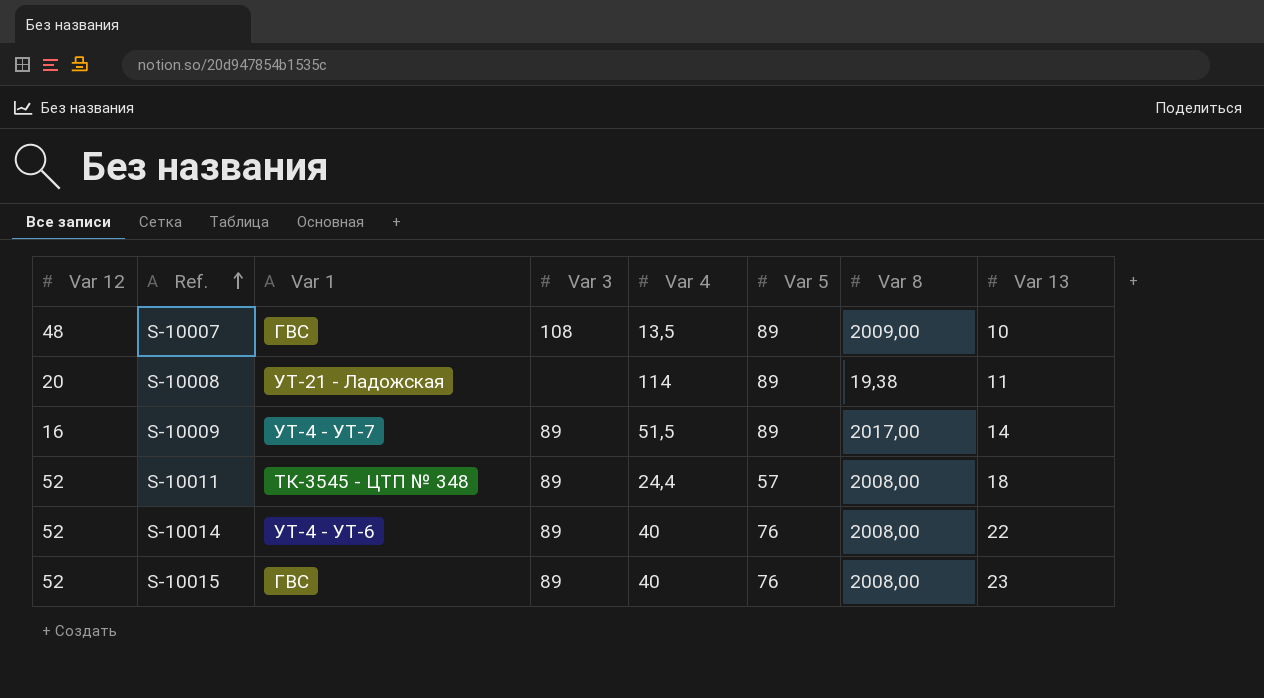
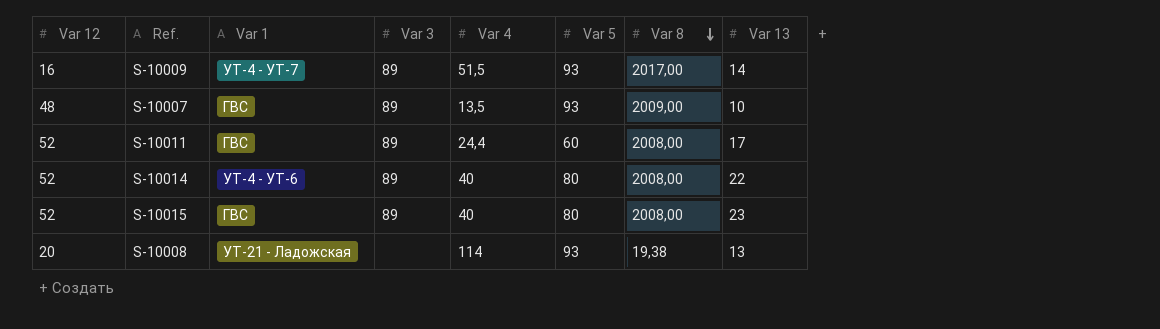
row order: Ref. ascending -> Var 8 descending
S-10009 | Var 5: 89 -> 93
S-10007 | Var 3: 108 -> 89
S-10007 | Var 5: 89 -> 93
S-10011 | Var 1: ТК-3545 - ЦТП № 348 -> ГВС
S-10011 | Var 5: 57 -> 60
S-10011 | Var 13: 18 -> 17
S-10014 | Var 5: 76 -> 80
S-10015 | Var 5: 76 -> 80
S-10008 | Var 5: 89 -> 93
S-10008 | Var 13: 11 -> 13

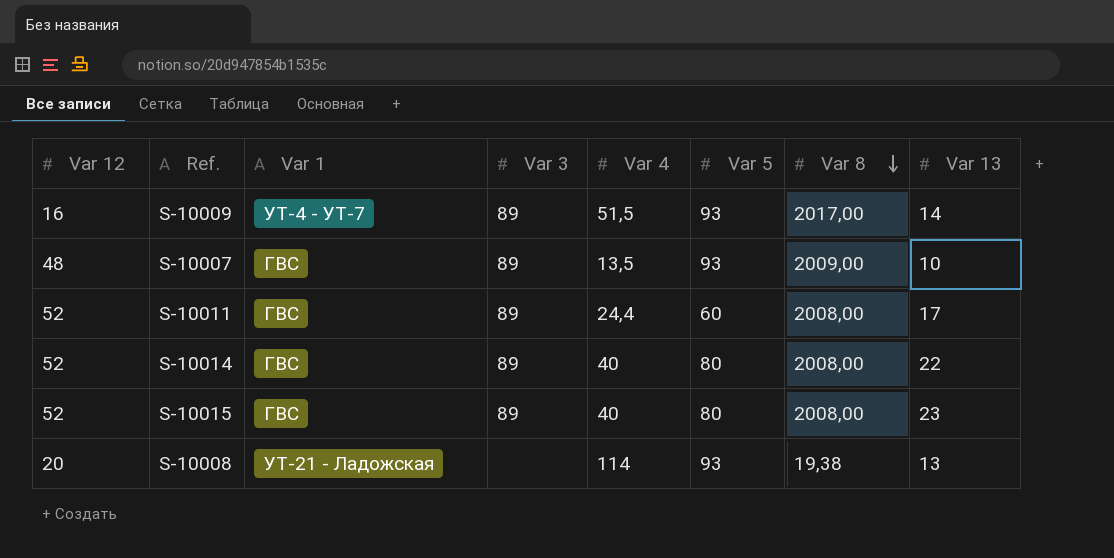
S-10014 | Var 1: УТ-4 - УТ-6 -> ГВС

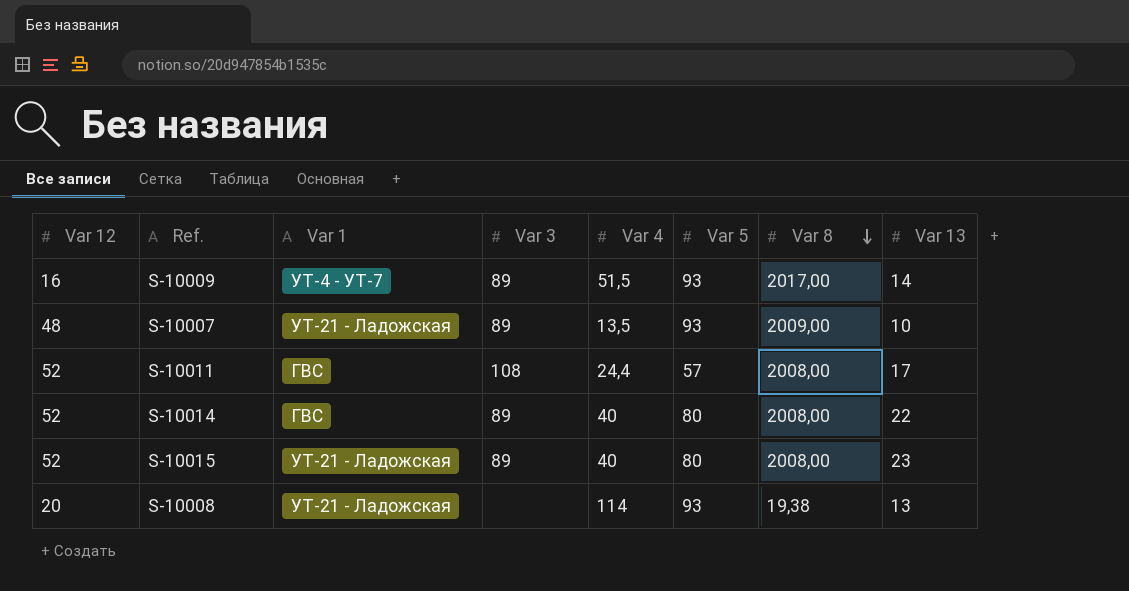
S-10007 | Var 1: ГВС -> УТ-21 - Ладожская
S-10011 | Var 3: 89 -> 108
S-10011 | Var 5: 60 -> 57
S-10015 | Var 1: ГВС -> УТ-21 - Ладожская

